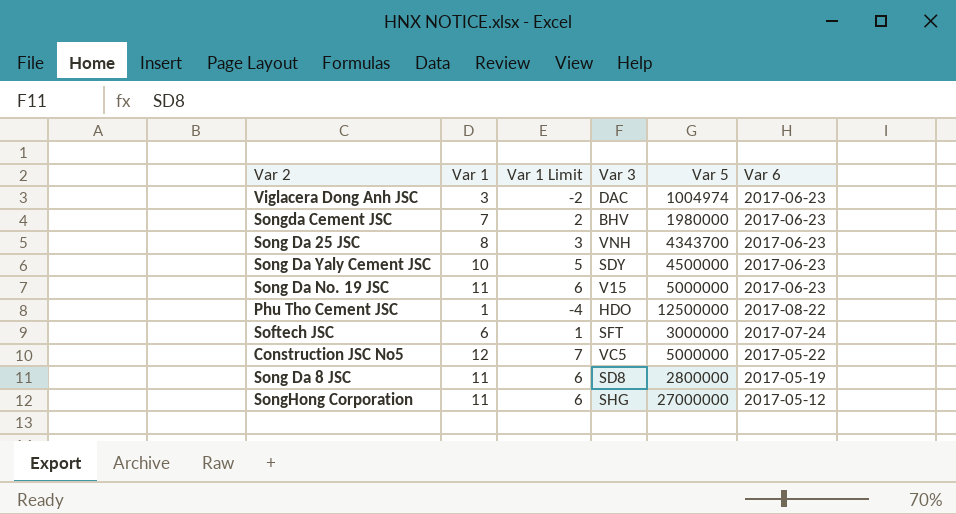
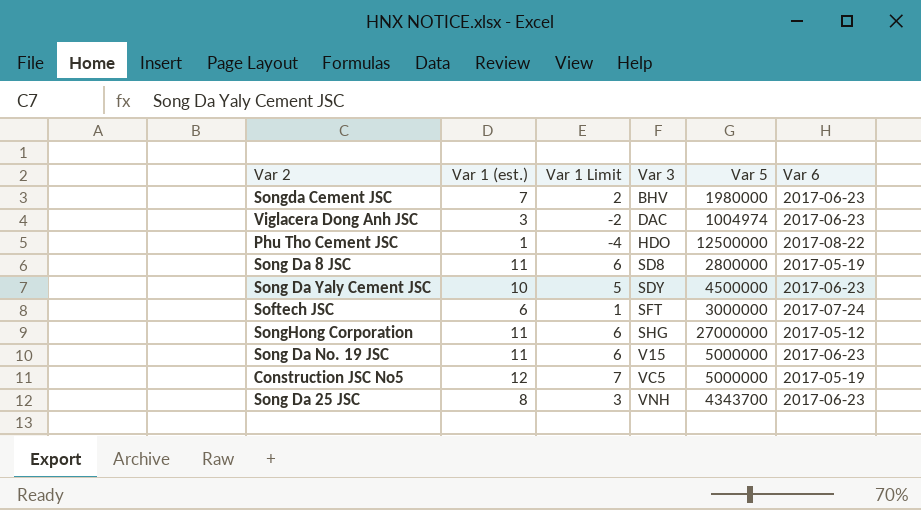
row order: none -> Var 3 ascending
column name: Var 1 -> Var 1 (est.)
Construction JSC No5 | Var 6: 2017-05-22 -> 2017-05-19

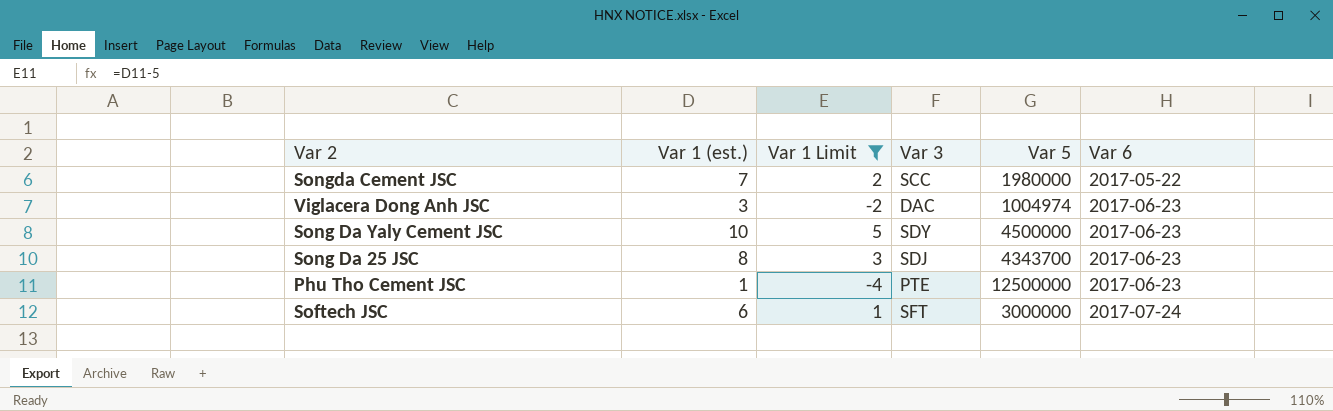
filter: none -> Var 1 Limit <= 5
row order: Var 3 ascending -> Var 6 ascending
Songda Cement JSC | Var 3: BHV -> SCC
Songda Cement JSC | Var 6: 2017-06-23 -> 2017-05-22
Song Da 25 JSC | Var 3: VNH -> SDJ
Phu Tho Cement JSC | Var 3: HDO -> PTE
Phu Tho Cement JSC | Var 6: 2017-08-22 -> 2017-06-23

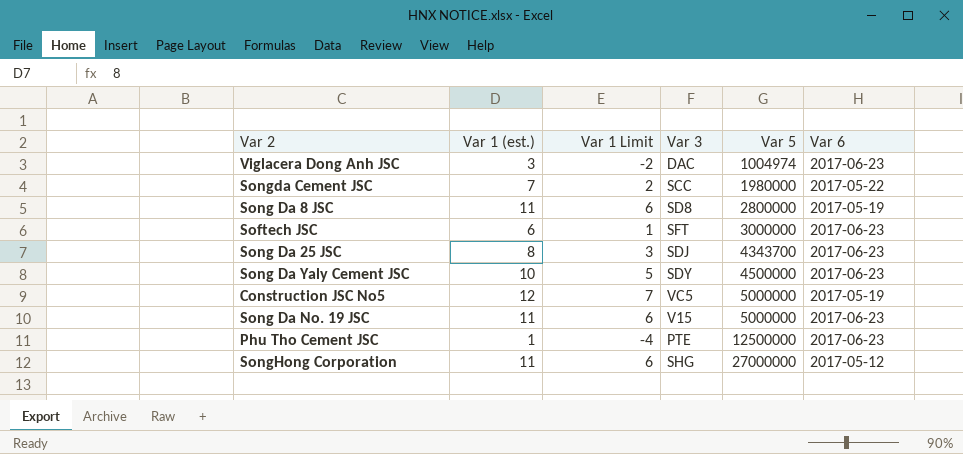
filter: Var 1 Limit <= 5 -> none
row order: Var 6 ascending -> Var 5 ascending
Softech JSC | Var 6: 2017-07-24 -> 2017-06-23

